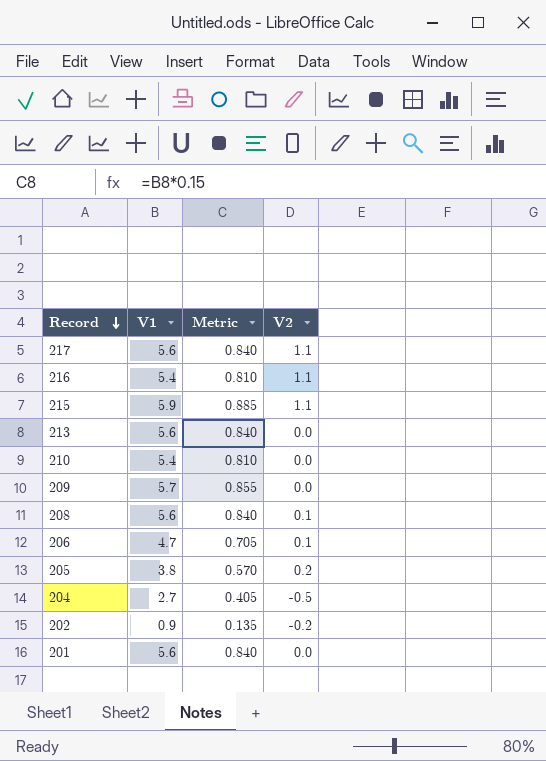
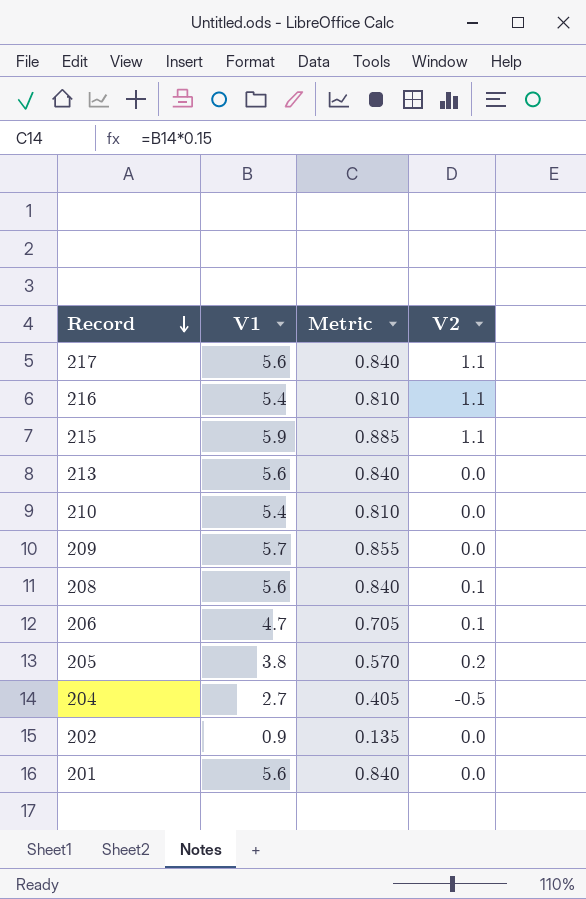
202 | V2: -0.2 -> 0.0

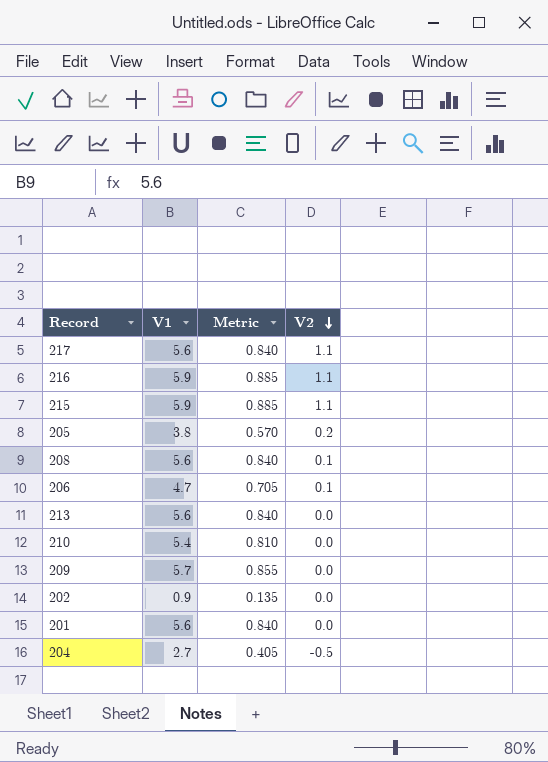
row order: Record descending -> V2 descending
216 | V1: 5.4 -> 5.9
216 | Metric: 0.810 -> 0.885

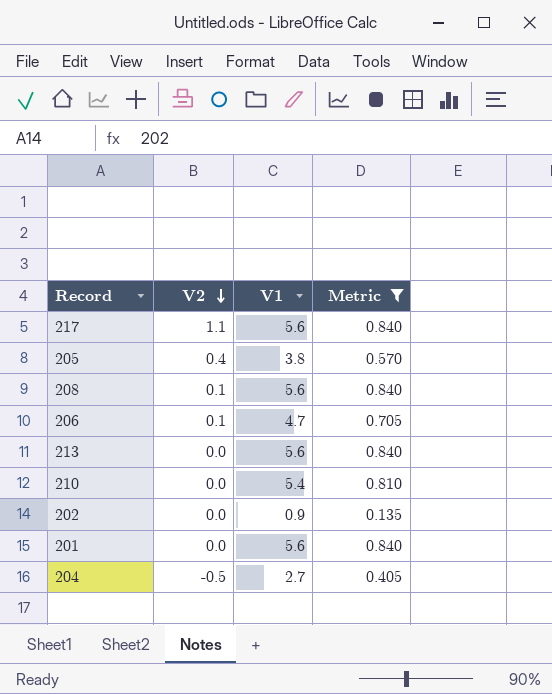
filter: none -> Metric <= 0.840
column V2 | position: 4 -> 2
205 | V2: 0.2 -> 0.4

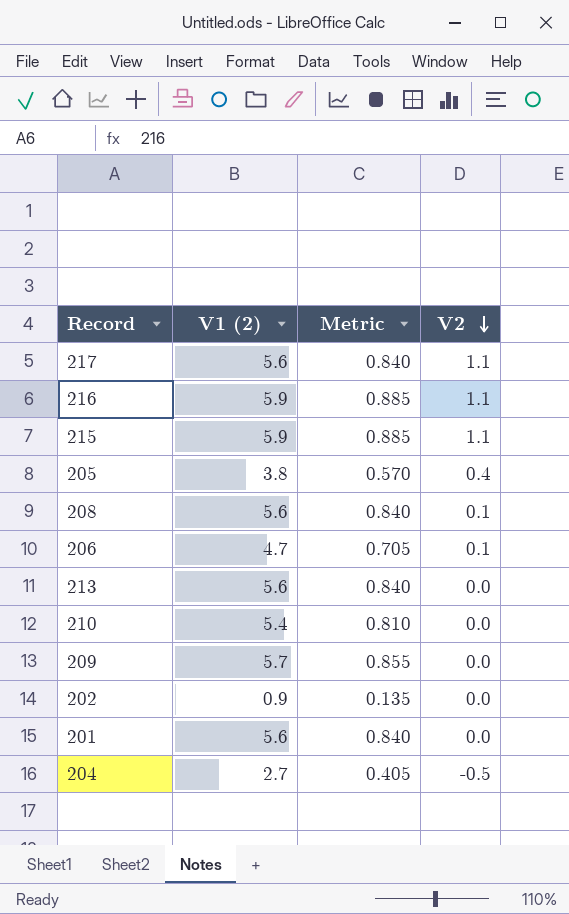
filter: Metric <= 0.840 -> none
column name: V1 -> V1 (2)
column V2 | position: 2 -> 4

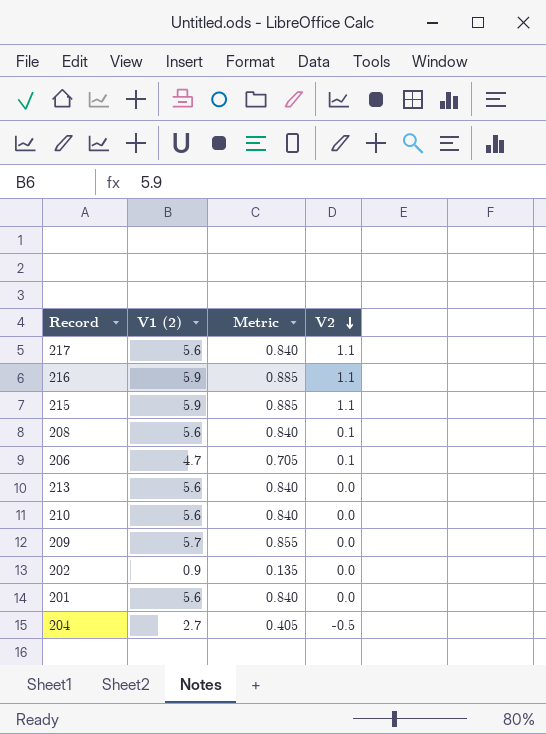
row 205: 3.8 | 0.570 | 0.4 -> none
210 | V1 (2): 5.4 -> 5.6
210 | Metric: 0.810 -> 0.840

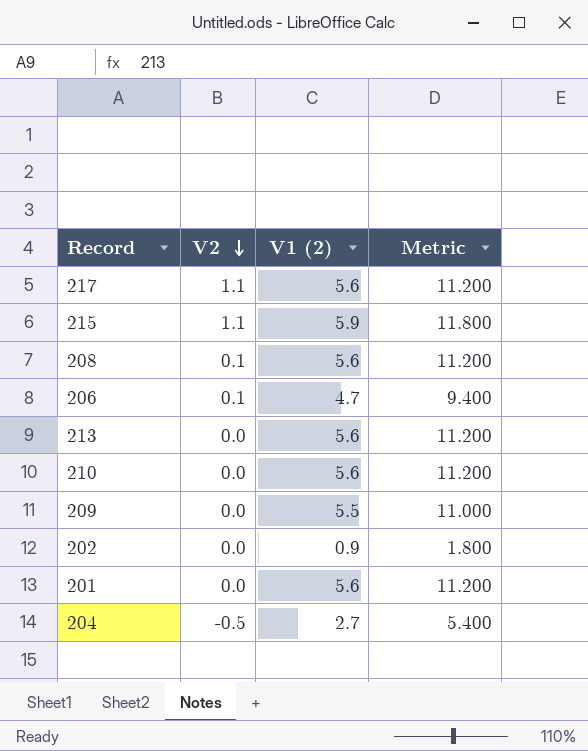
column V2 | position: 4 -> 2
column Metric | formula: [V1 (2)] * 0.15 -> [V1 (2)] * 2
row 216: 5.9 | 0.885 | 1.1 -> none
209 | V1 (2): 5.7 -> 5.5

